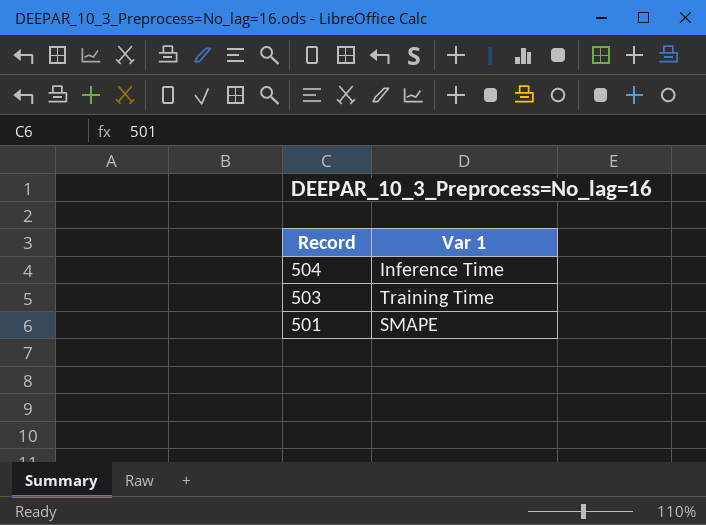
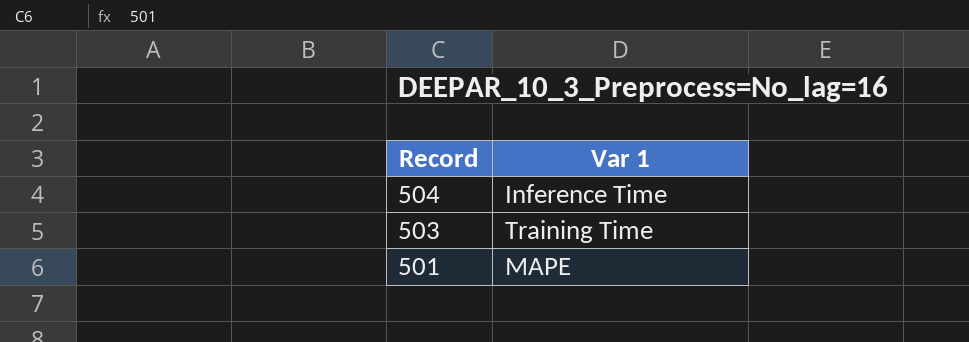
501 | Var 1: SMAPE -> MAPE

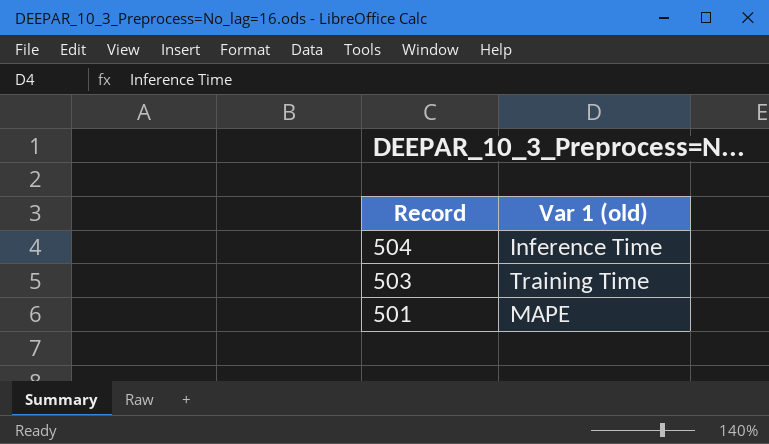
column name: Var 1 -> Var 1 (old)

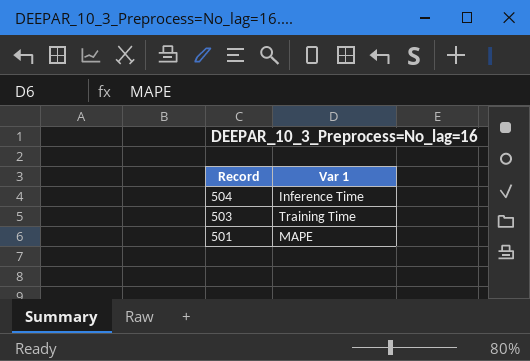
column name: Var 1 (old) -> Var 1

